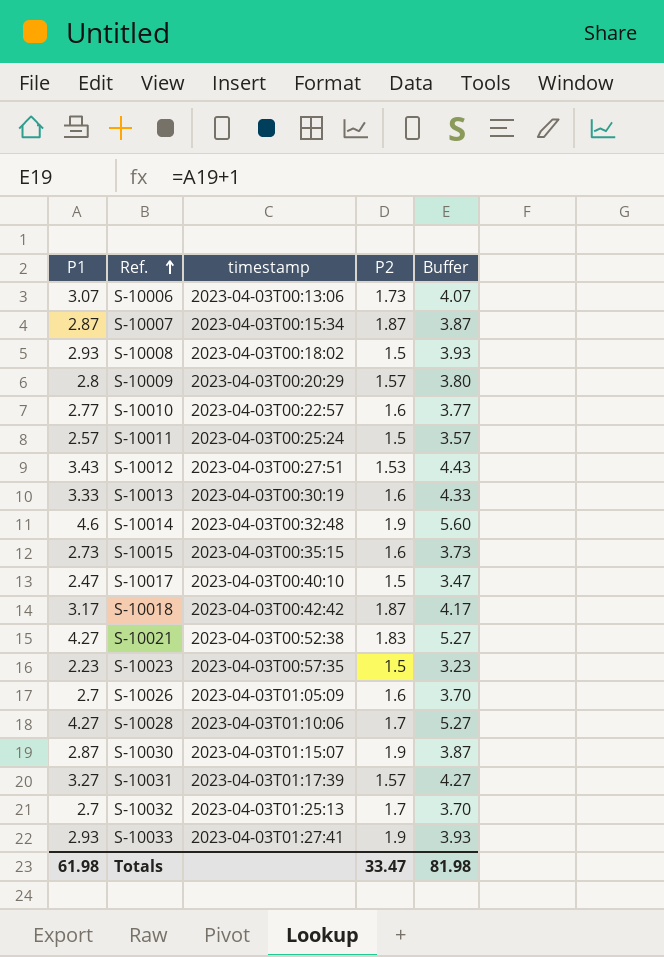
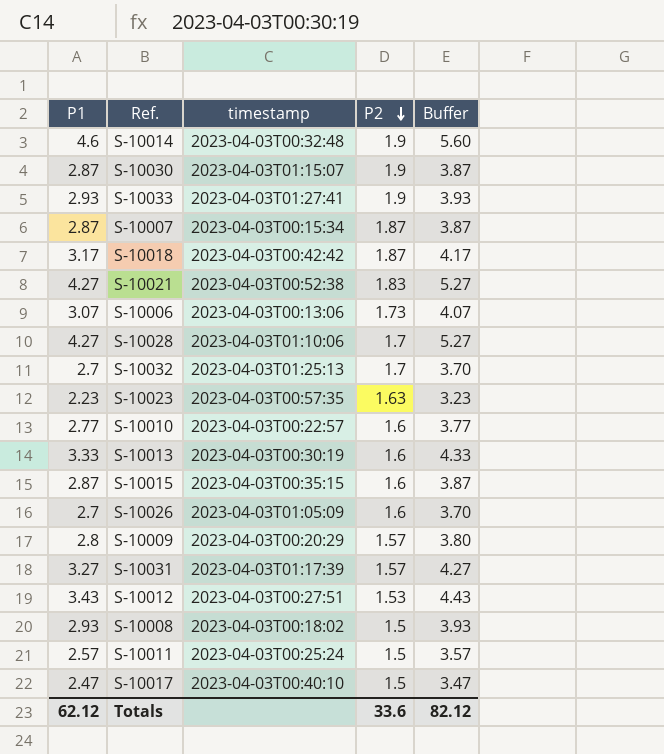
row order: Ref. ascending -> P2 descending
S-10023 | P2: 1.5 -> 1.63
S-10015 | P1: 2.73 -> 2.87
S-10015 | Buffer: 3.73 -> 3.87
Totals | P1: 61.98 -> 62.12
Totals | P2: 33.47 -> 33.6
Totals | Buffer: 81.98 -> 82.12

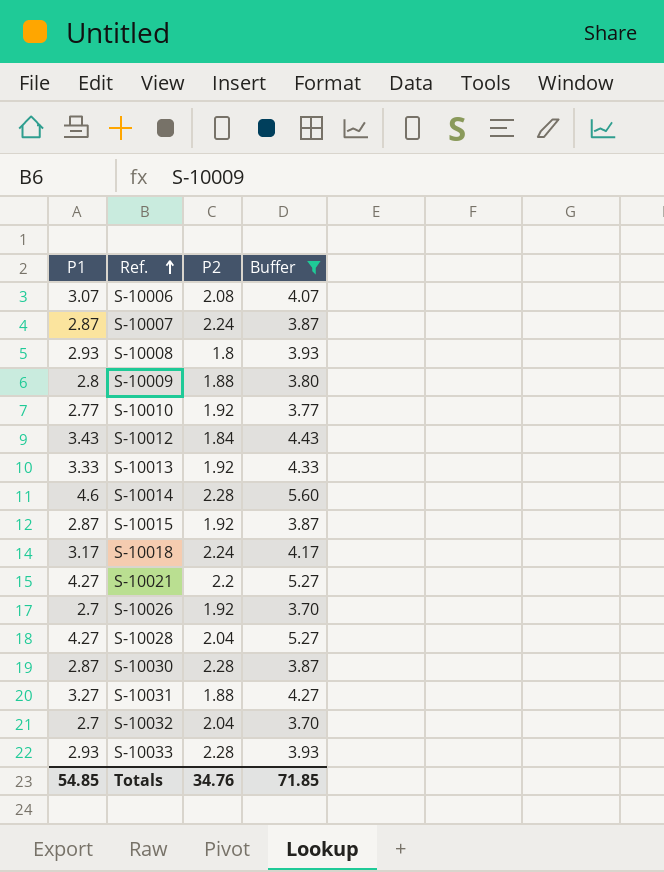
filter: none -> Buffer >= 3.70
row order: P2 descending -> Ref. ascending
column timestamp | position: 3 -> none
S-10006 | P2: 1.73 -> 2.08
S-10007 | P2: 1.87 -> 2.24
S-10008 | P2: 1.5 -> 1.8
S-10009 | P2: 1.57 -> 1.88
S-10010 | P2: 1.6 -> 1.92
S-10012 | P2: 1.53 -> 1.84
S-10013 | P2: 1.6 -> 1.92
S-10014 | P2: 1.9 -> 2.28
S-10015 | P2: 1.6 -> 1.92
S-10018 | P2: 1.87 -> 2.24
S-10021 | P2: 1.83 -> 2.2
S-10026 | P2: 1.6 -> 1.92
S-10028 | P2: 1.7 -> 2.04
S-10030 | P2: 1.9 -> 2.28
S-10031 | P2: 1.57 -> 1.88
S-10032 | P2: 1.7 -> 2.04
S-10033 | P2: 1.9 -> 2.28
Totals | P1: 62.12 -> 54.85
Totals | P2: 33.6 -> 34.76
Totals | Buffer: 82.12 -> 71.85

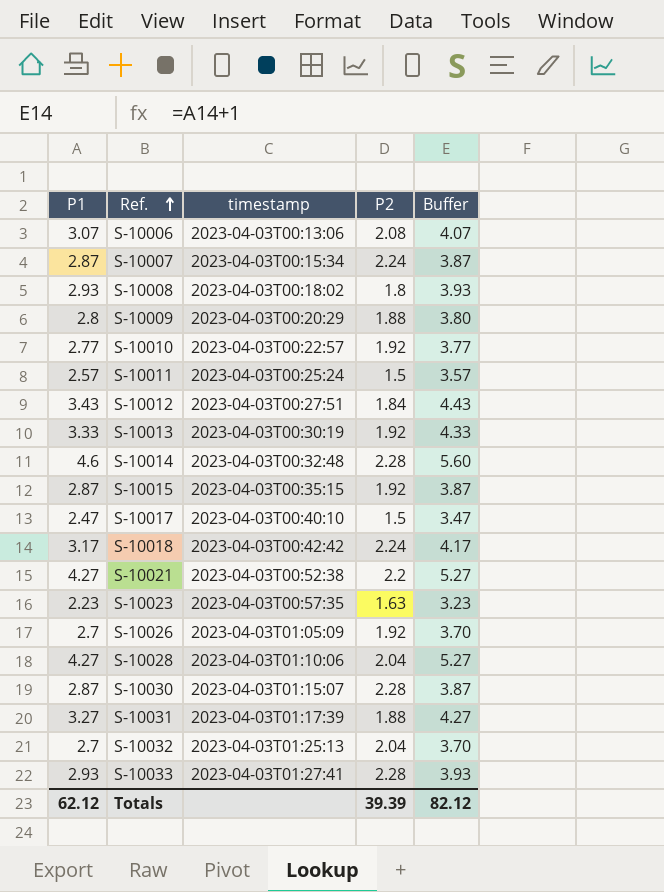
filter: Buffer >= 3.70 -> none
column timestamp | position: none -> 3
Totals | P1: 54.85 -> 62.12
Totals | P2: 34.76 -> 39.39
Totals | Buffer: 71.85 -> 82.12

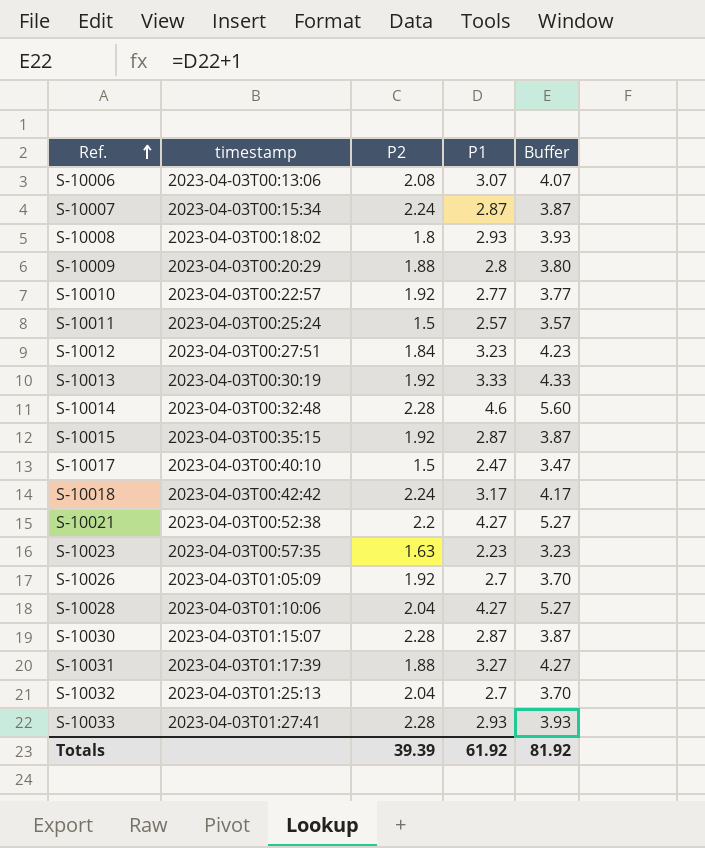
column P1 | position: 1 -> 4
S-10012 | P1: 3.43 -> 3.23
S-10012 | Buffer: 4.43 -> 4.23
Totals | P1: 62.12 -> 61.92
Totals | Buffer: 82.12 -> 81.92

